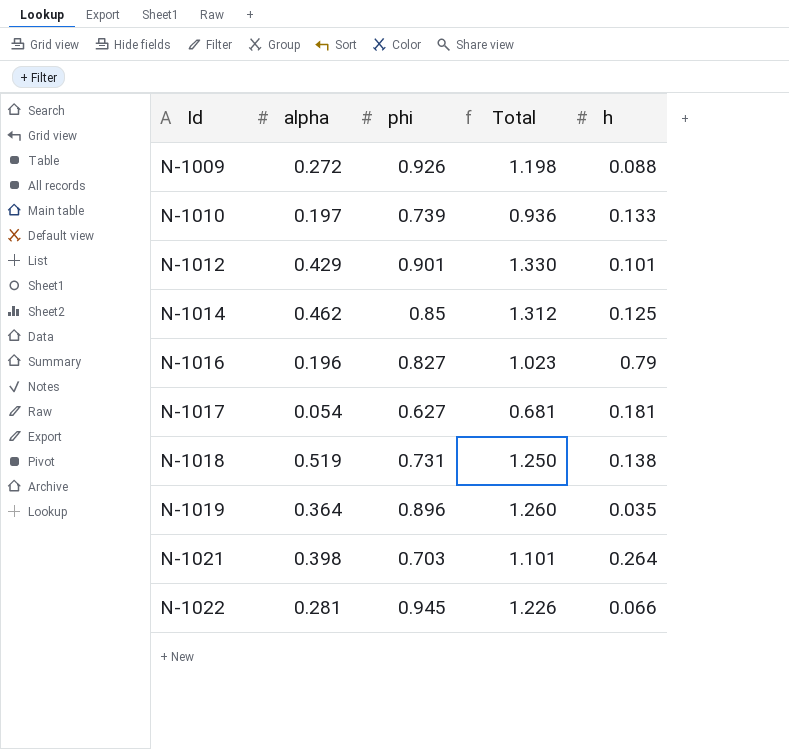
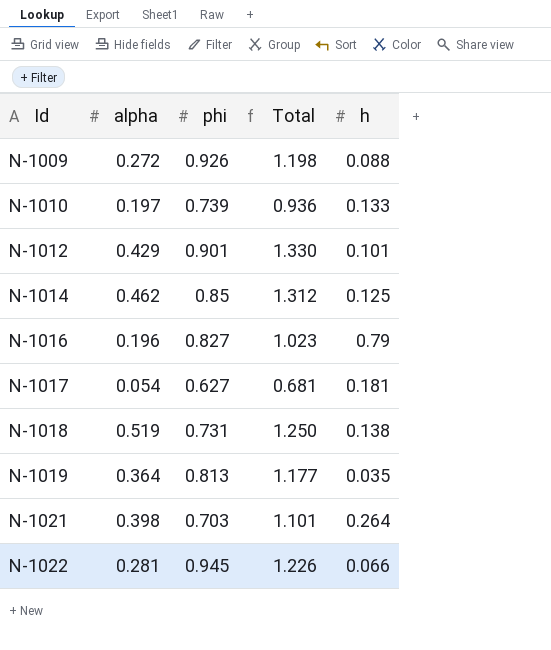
N-1019 | phi: 0.896 -> 0.813
N-1019 | Total: 1.260 -> 1.177

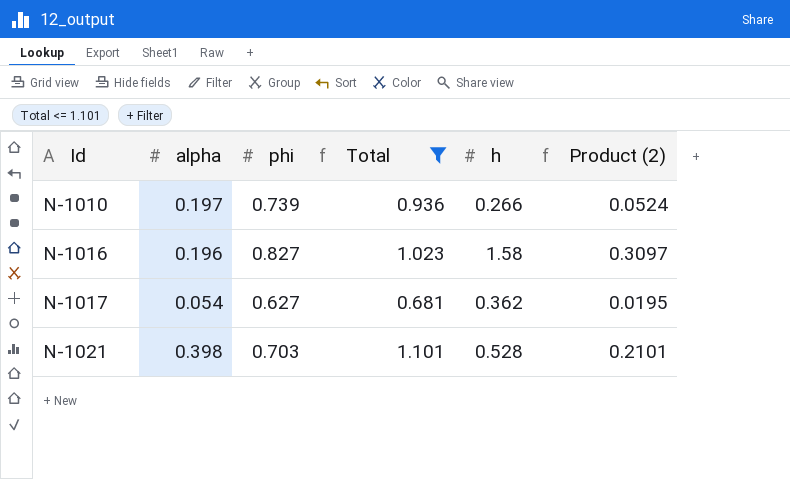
filter: none -> Total <= 1.101
column Product (2) | formula: none -> [alpha] * [h]
N-1010 | h: 0.133 -> 0.266
N-1016 | h: 0.79 -> 1.58
N-1017 | h: 0.181 -> 0.362
N-1021 | h: 0.264 -> 0.528

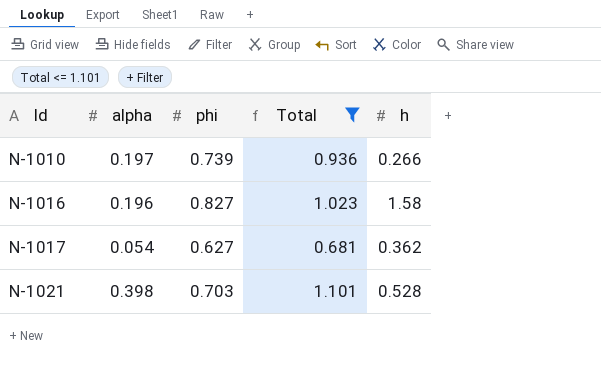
column Product (2) | formula: [alpha] * [h] -> none

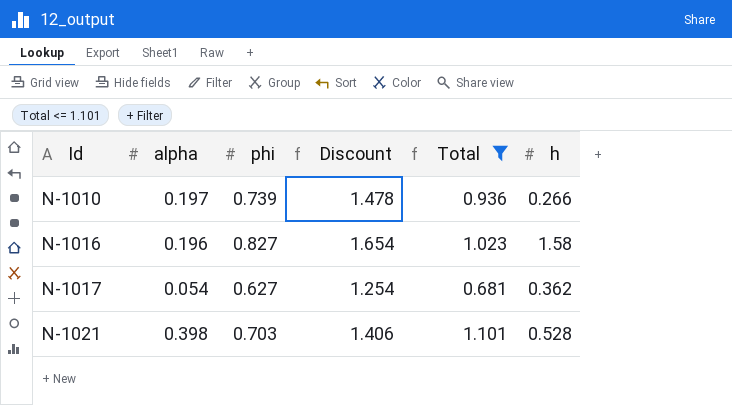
column Discount | formula: none -> [phi] * 2

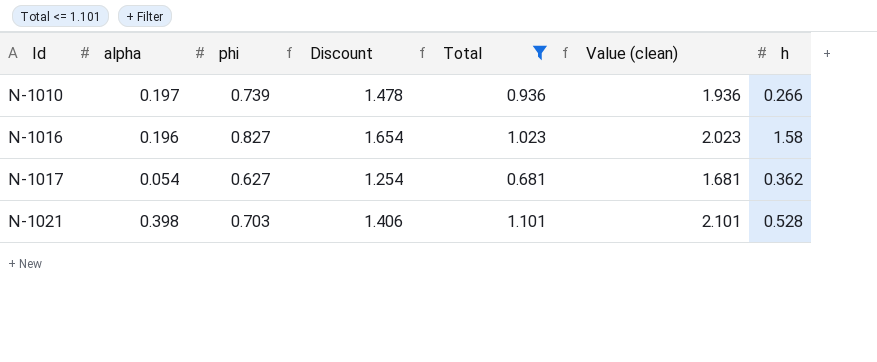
column Value (clean) | formula: none -> [Total] + 1

